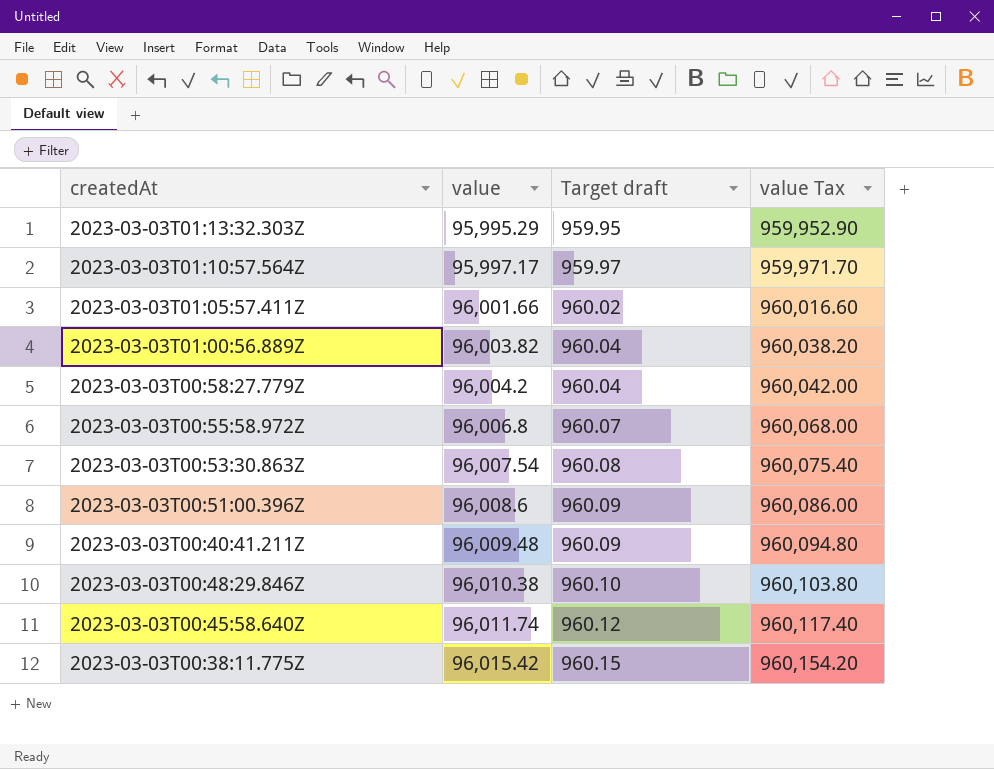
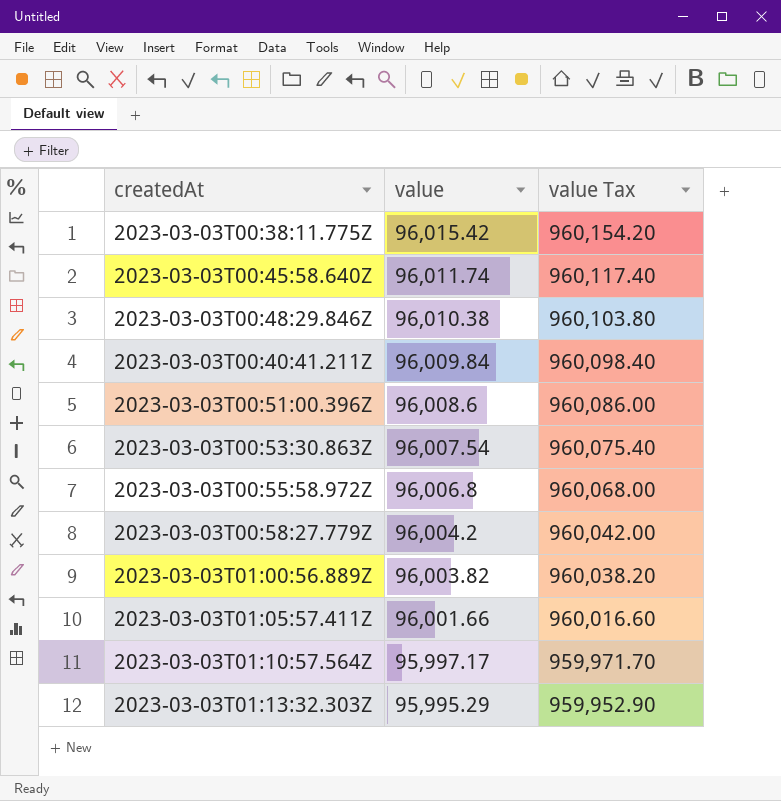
row order: value ascending -> value descending
column Target draft | formula: [value] * 0.01 -> none
2023-03-03T00:40:41.211Z | value: 96,009.48 -> 96,009.84
2023-03-03T00:40:41.211Z | value Tax: 960,094.80 -> 960,098.40

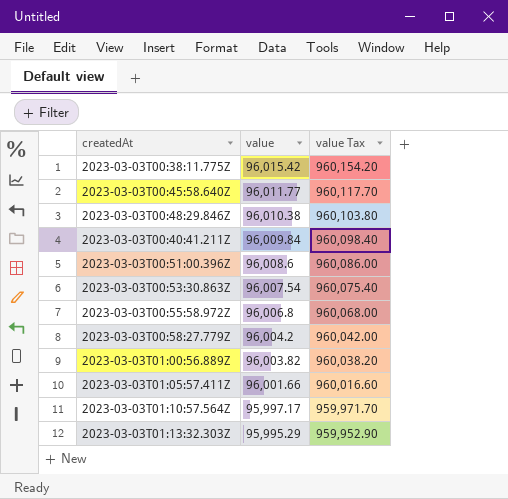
2023-03-03T00:45:58.640Z | value: 96,011.74 -> 96,011.77
2023-03-03T00:45:58.640Z | value Tax: 960,117.40 -> 960,117.70

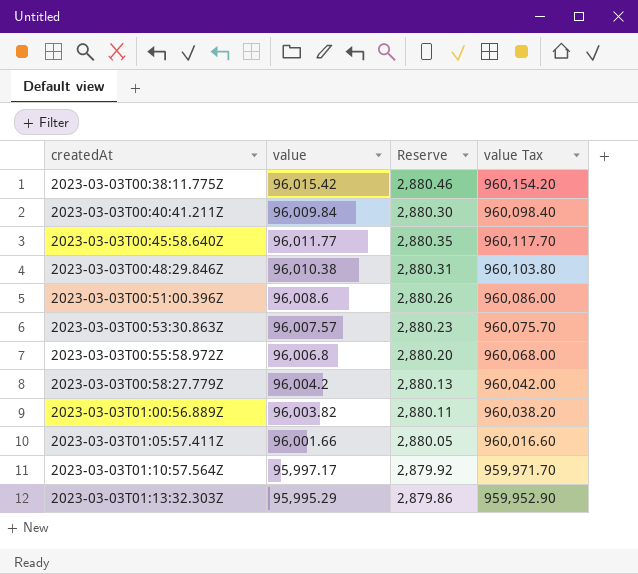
row order: value descending -> createdAt ascending
column Reserve | formula: none -> [value] * 0.03
2023-03-03T00:53:30.863Z | value: 96,007.54 -> 96,007.57
2023-03-03T00:53:30.863Z | value Tax: 960,075.40 -> 960,075.70

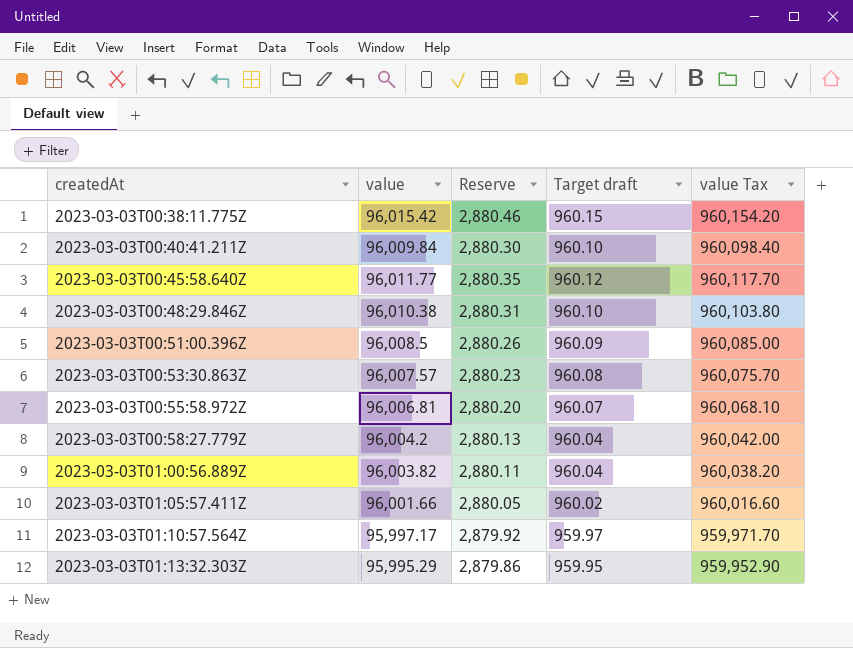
column Target draft | formula: none -> [value] * 0.01
2023-03-03T00:51:00.396Z | value: 96,008.6 -> 96,008.5
2023-03-03T00:51:00.396Z | value Tax: 960,086.00 -> 960,085.00
2023-03-03T00:55:58.972Z | value: 96,006.8 -> 96,006.81
2023-03-03T00:55:58.972Z | value Tax: 960,068.00 -> 960,068.10

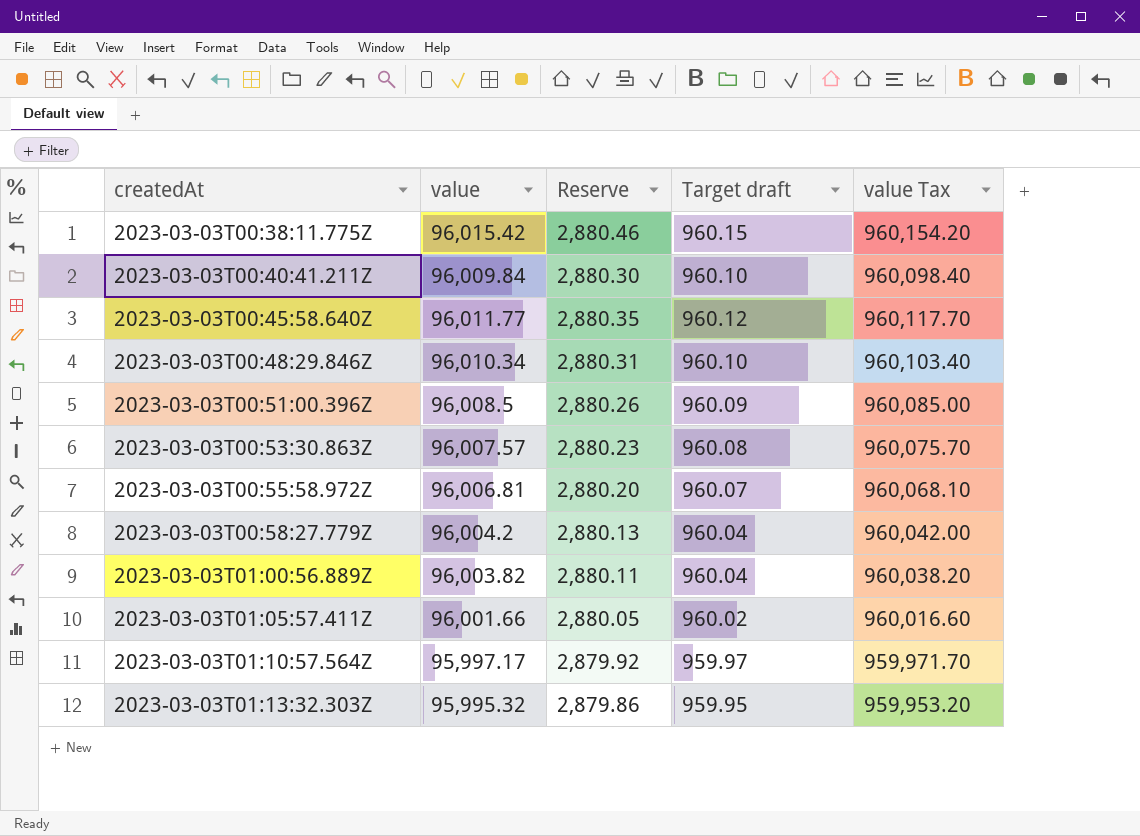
2023-03-03T00:48:29.846Z | value: 96,010.38 -> 96,010.34
2023-03-03T00:48:29.846Z | value Tax: 960,103.80 -> 960,103.40
2023-03-03T01:13:32.303Z | value: 95,995.29 -> 95,995.32
2023-03-03T01:13:32.303Z | value Tax: 959,952.90 -> 959,953.20

